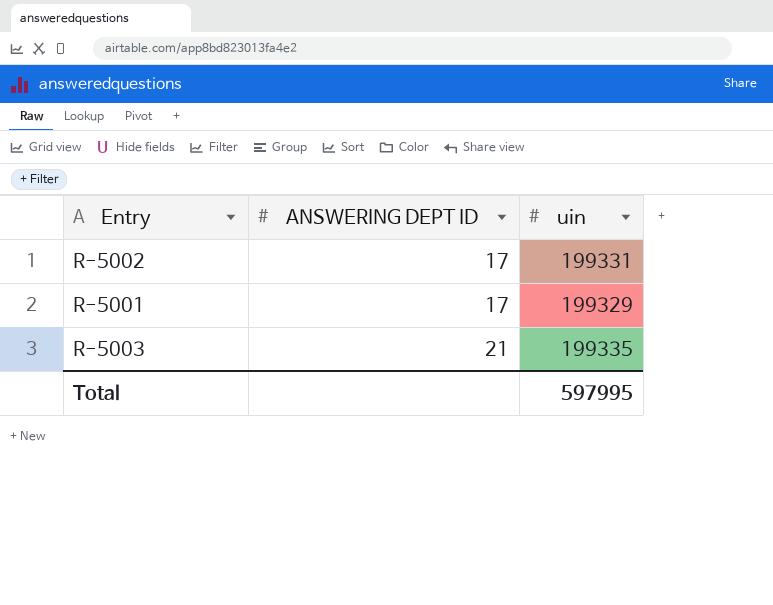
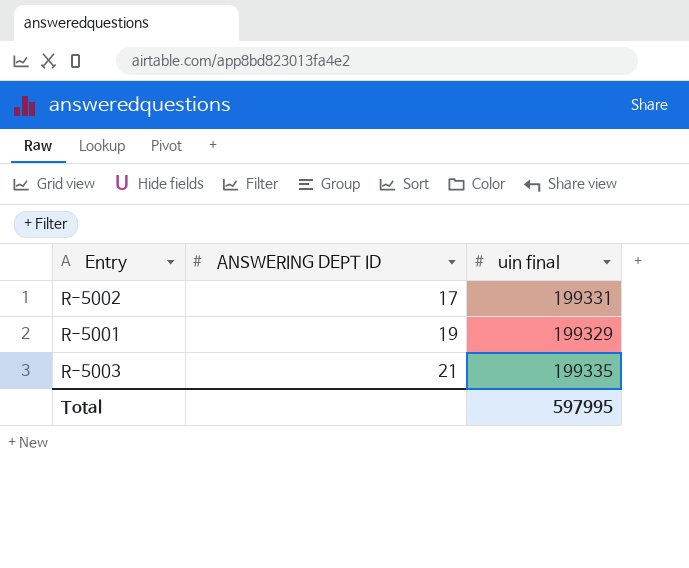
column name: uin -> uin final
R-5001 | ANSWERING DEPT ID: 17 -> 19

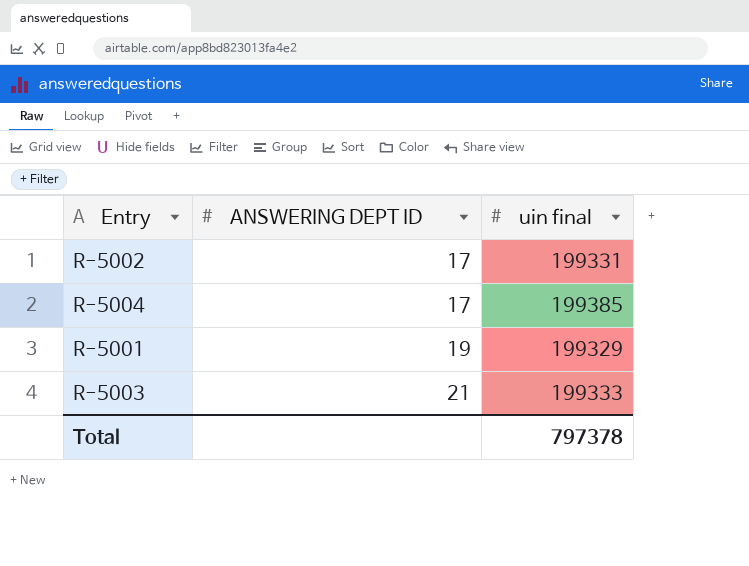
row R-5004: none -> 17 | 199385
R-5003 | uin final: 199335 -> 199333
Total | uin final: 597995 -> 797378

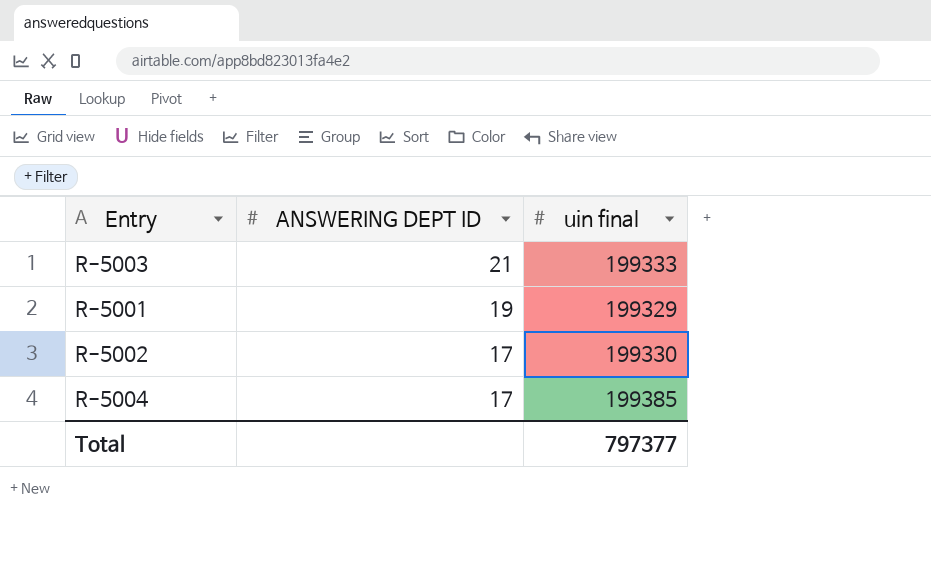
row order: ANSWERING DEPT ID ascending -> ANSWERING DEPT ID descending
R-5002 | uin final: 199331 -> 199330
Total | uin final: 797378 -> 797377

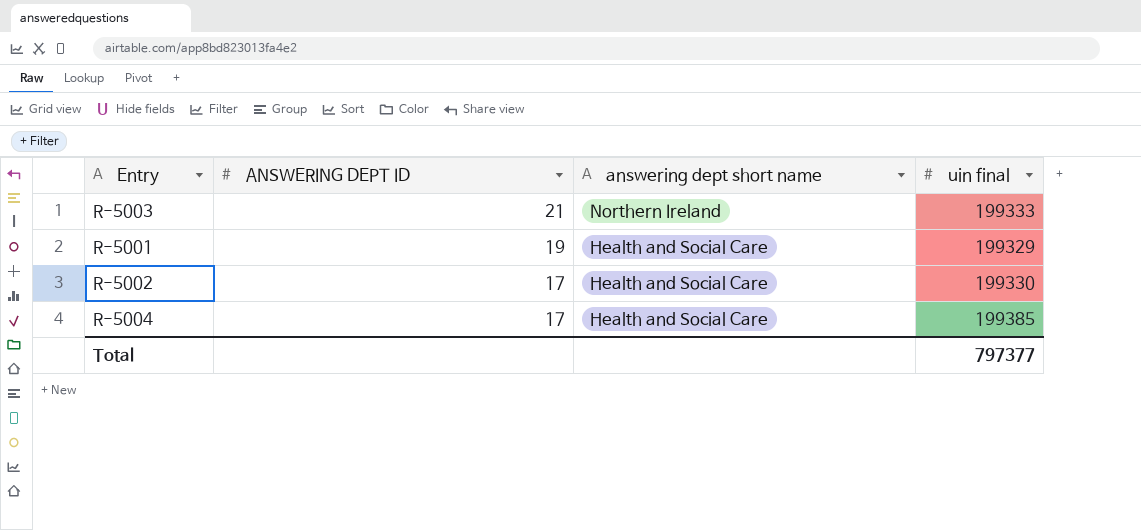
column answering dept short name | position: none -> 3

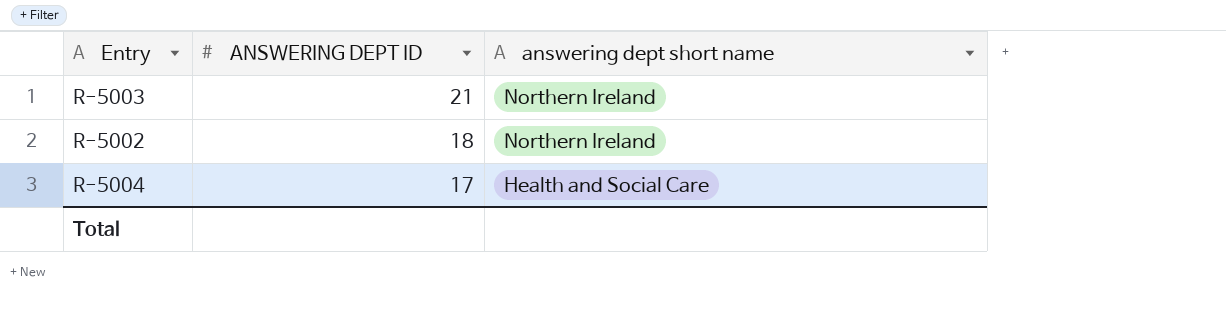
column uin final | position: 4 -> none
row R-5001: 19 | Health and Social Care | 199329 -> none
R-5002 | ANSWERING DEPT ID: 17 -> 18
R-5002 | answering dept short name: Health and Social Care -> Northern Ireland

